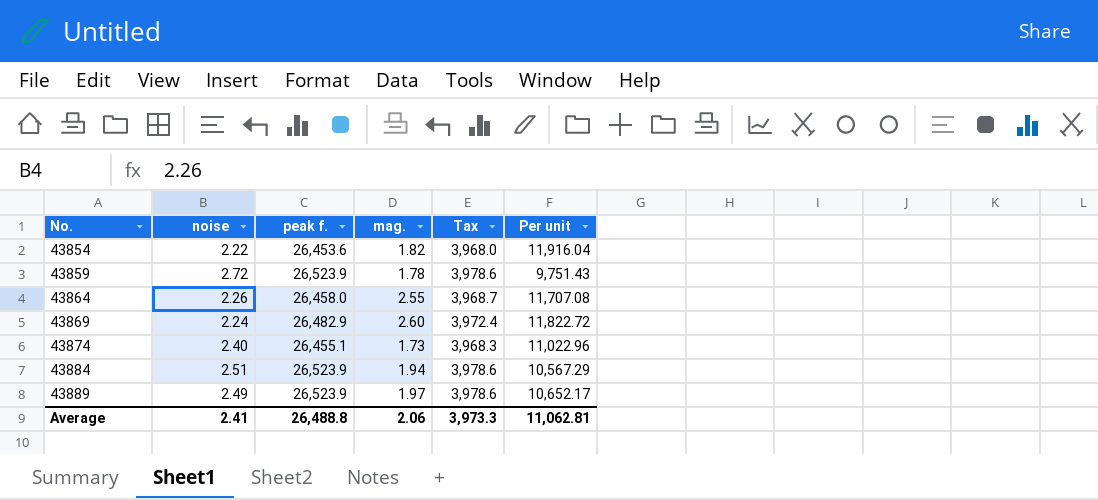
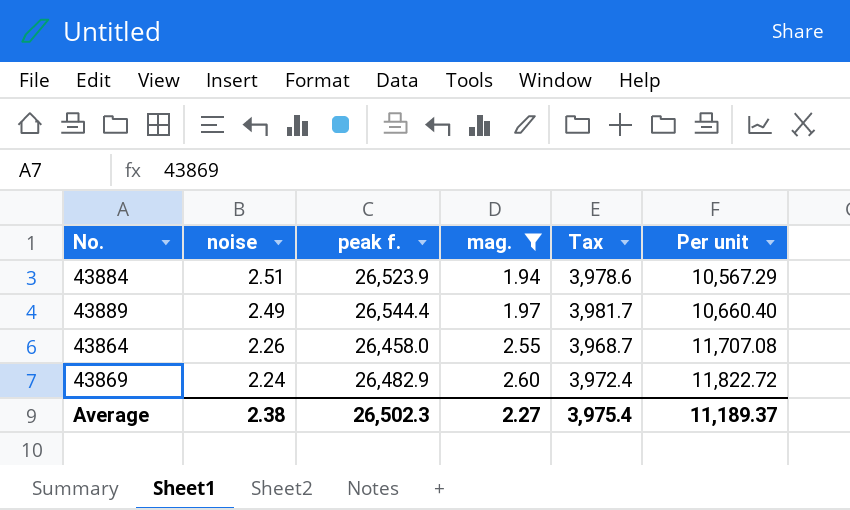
filter: none -> mag. >= 1.94
row order: No. ascending -> noise descending
43889 | peak f.: 26,523.9 -> 26,544.4
43889 | Tax: 3,978.6 -> 3,981.7
43889 | Per unit: 10,652.17 -> 10,660.40
Average | noise: 2.41 -> 2.38
Average | peak f.: 26,488.8 -> 26,502.3
Average | mag.: 2.06 -> 2.27
Average | Tax: 3,973.3 -> 3,975.4
Average | Per unit: 11,062.81 -> 11,189.37

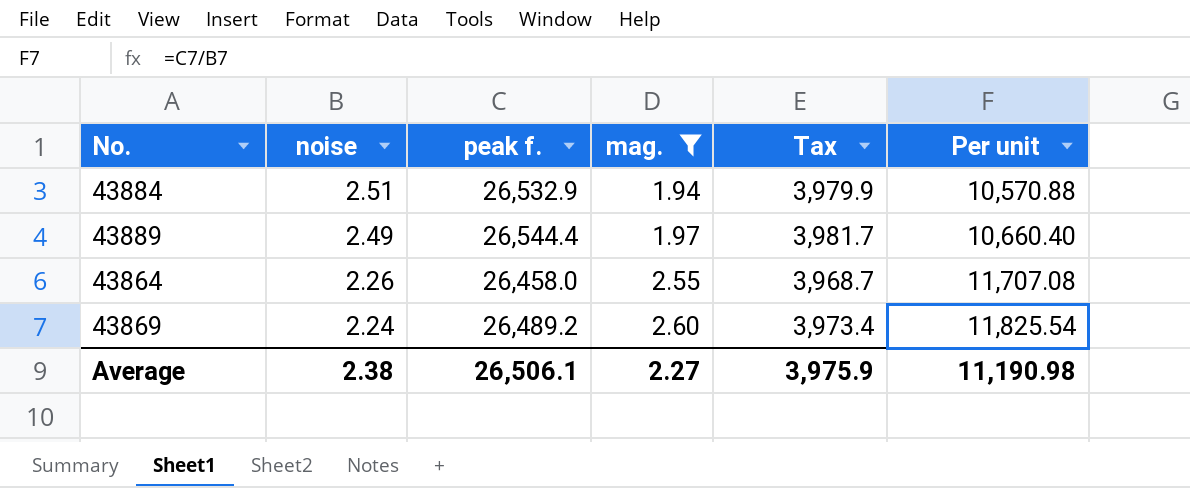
43884 | peak f.: 26,523.9 -> 26,532.9
43884 | Tax: 3,978.6 -> 3,979.9
43884 | Per unit: 10,567.29 -> 10,570.88
43869 | peak f.: 26,482.9 -> 26,489.2
43869 | Tax: 3,972.4 -> 3,973.4
43869 | Per unit: 11,822.72 -> 11,825.54
Average | peak f.: 26,502.3 -> 26,506.1
Average | Tax: 3,975.4 -> 3,975.9
Average | Per unit: 11,189.37 -> 11,190.98

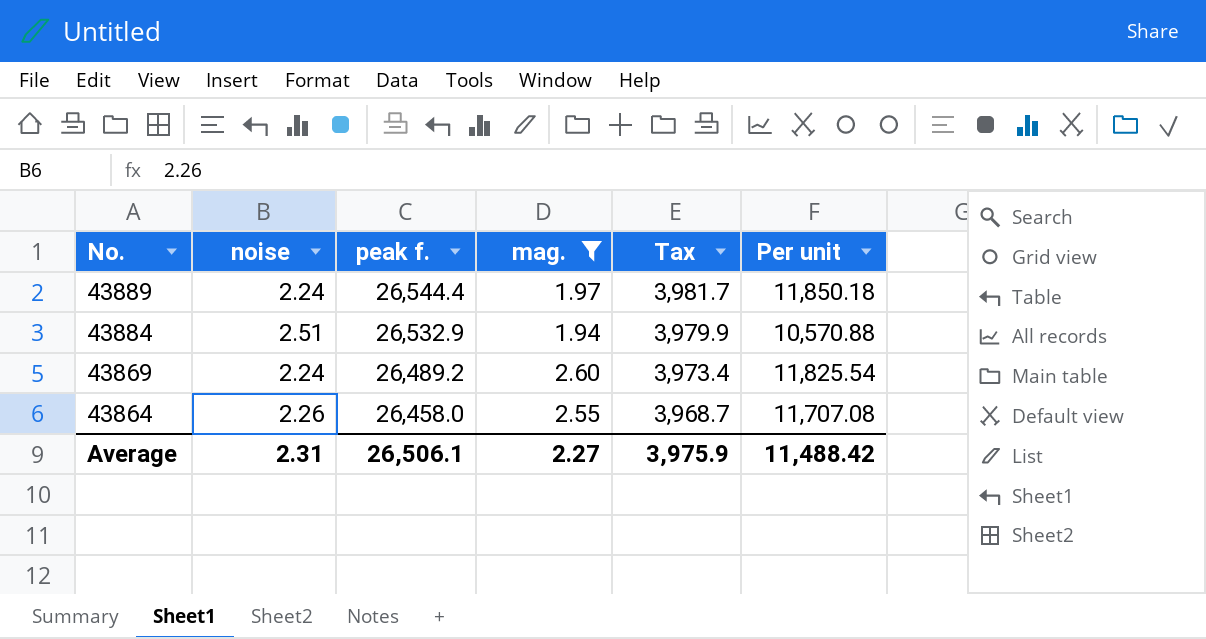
row order: noise descending -> No. descending
43889 | noise: 2.49 -> 2.24
43889 | Per unit: 10,660.40 -> 11,850.18
Average | noise: 2.38 -> 2.31
Average | Per unit: 11,190.98 -> 11,488.42

